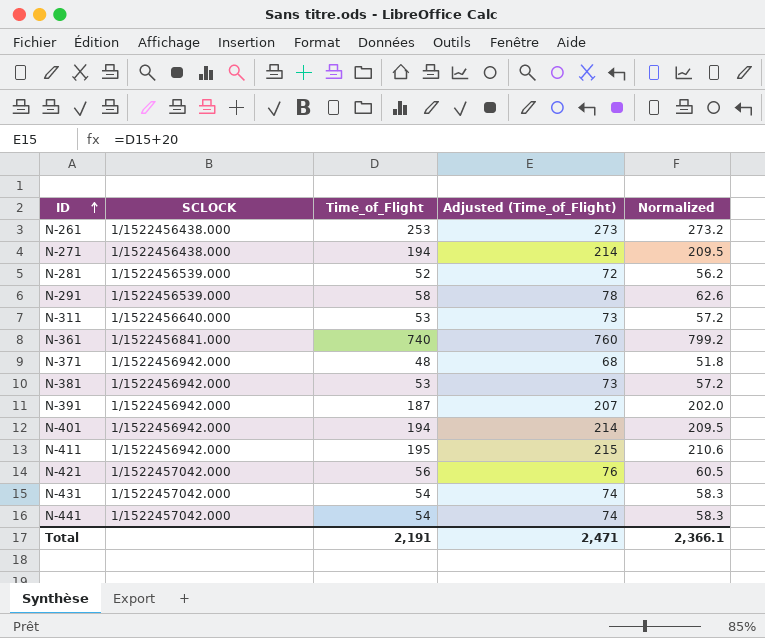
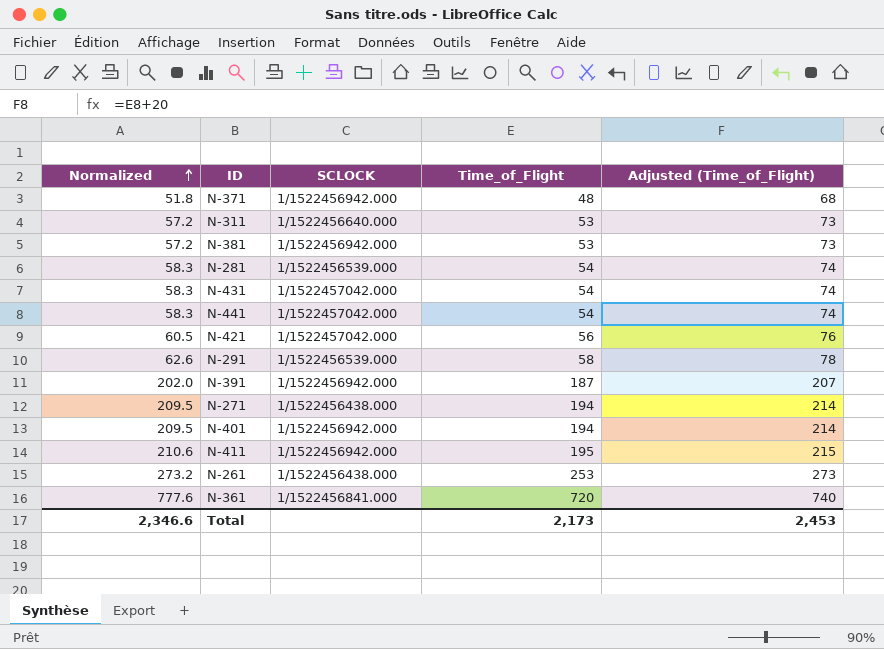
row order: ID ascending -> Normalized ascending
column Normalized | position: 5 -> 1
N-281 | Normalized: 56.2 -> 58.3
N-281 | Time_of_Flight: 52 -> 54
N-281 | Adjusted (Time_of_Flight): 72 -> 74
N-361 | Normalized: 799.2 -> 777.6
N-361 | Time_of_Flight: 740 -> 720
N-361 | Adjusted (Time_of_Flight): 760 -> 740
Total | Normalized: 2,366.1 -> 2,346.6
Total | Time_of_Flight: 2,191 -> 2,173
Total | Adjusted (Time_of_Flight): 2,471 -> 2,453

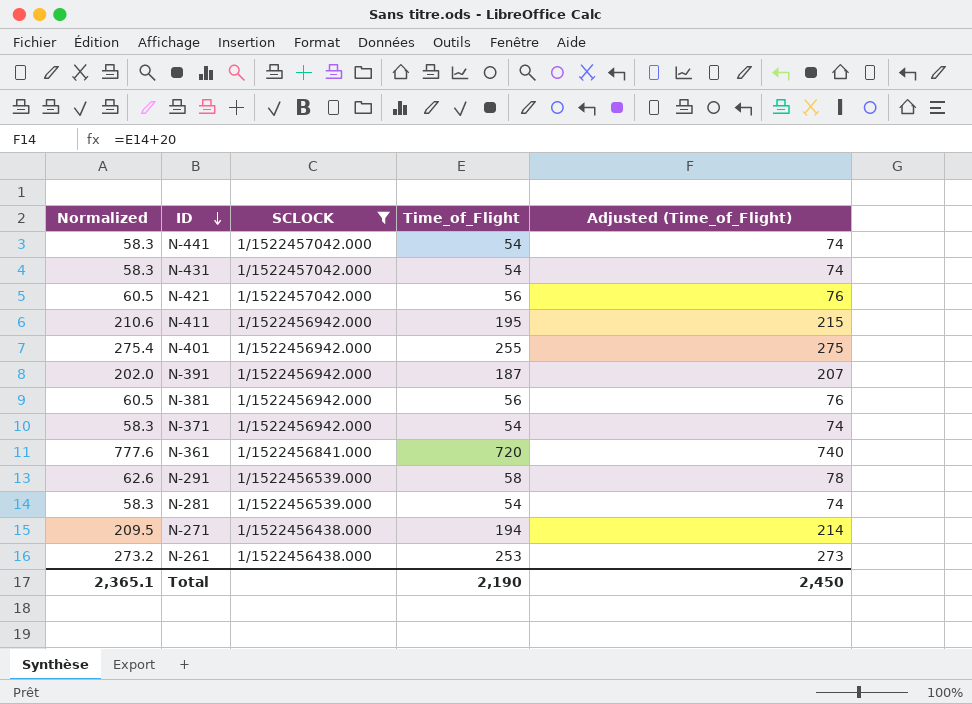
filter: none -> SCLOCK != 1/1522456640.000
row order: Normalized ascending -> ID descending
N-401 | Normalized: 209.5 -> 275.4
N-401 | Time_of_Flight: 194 -> 255
N-401 | Adjusted (Time_of_Flight): 214 -> 275
N-381 | Normalized: 57.2 -> 60.5
N-381 | Time_of_Flight: 53 -> 56
N-381 | Adjusted (Time_of_Flight): 73 -> 76
N-371 | Normalized: 51.8 -> 58.3
N-371 | Time_of_Flight: 48 -> 54
N-371 | Adjusted (Time_of_Flight): 68 -> 74
Total | Normalized: 2,346.6 -> 2,365.1
Total | Time_of_Flight: 2,173 -> 2,190
Total | Adjusted (Time_of_Flight): 2,453 -> 2,450

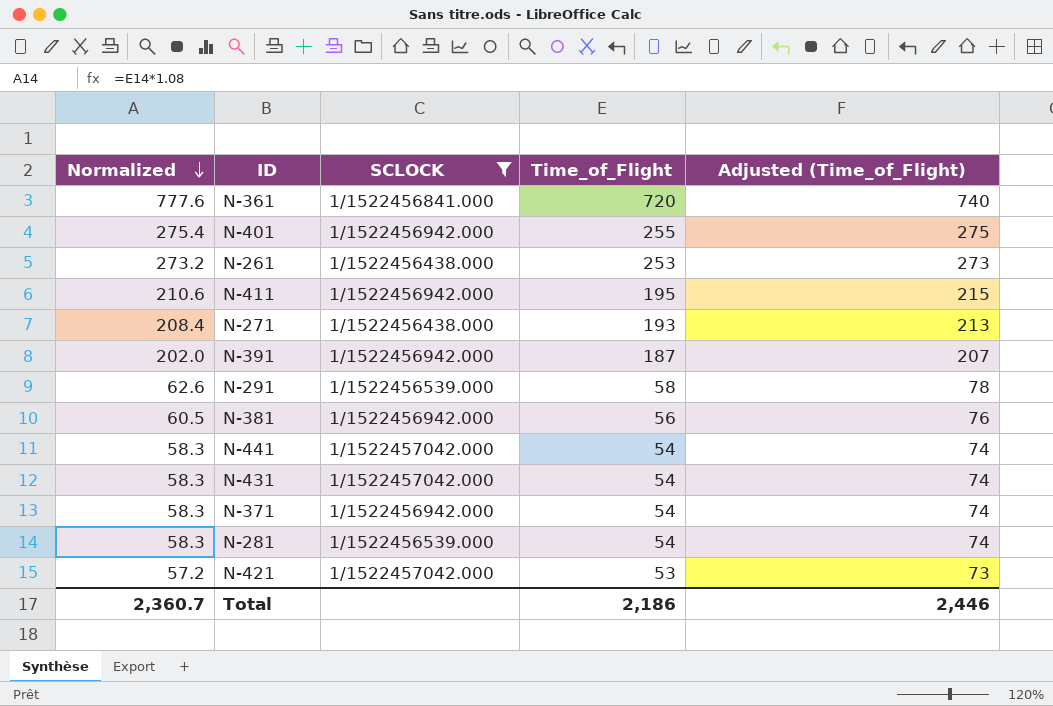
row order: ID descending -> Normalized descending
N-271 | Normalized: 209.5 -> 208.4
N-271 | Time_of_Flight: 194 -> 193
N-271 | Adjusted (Time_of_Flight): 214 -> 213
N-421 | Normalized: 60.5 -> 57.2
N-421 | Time_of_Flight: 56 -> 53
N-421 | Adjusted (Time_of_Flight): 76 -> 73
Total | Normalized: 2,365.1 -> 2,360.7
Total | Time_of_Flight: 2,190 -> 2,186
Total | Adjusted (Time_of_Flight): 2,450 -> 2,446

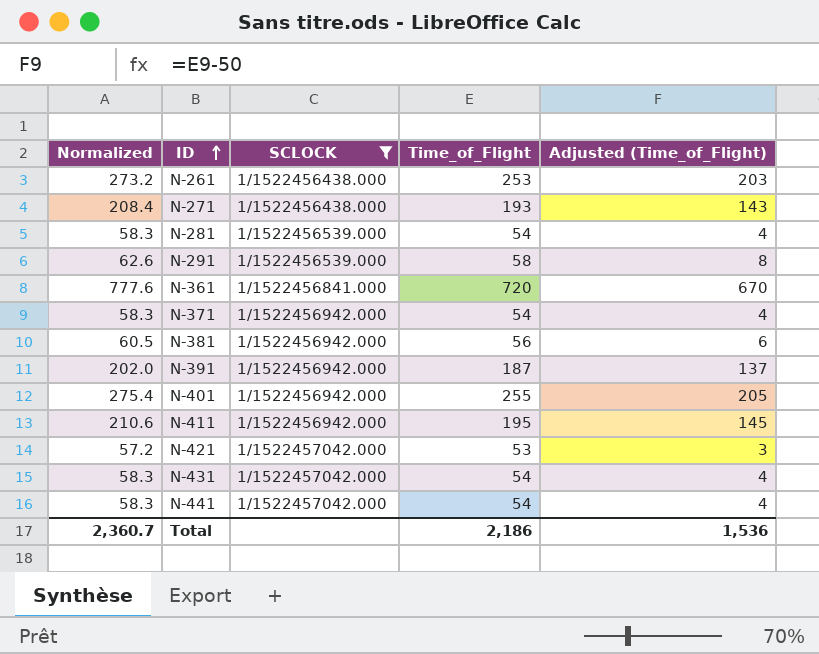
row order: Normalized descending -> ID ascending
column Adjusted (Time_of_Flight) | formula: [Time_of_Flight] + 20 -> [Time_of_Flight] - 50
Total | Adjusted (Time_of_Flight): 2,446 -> 1,536

